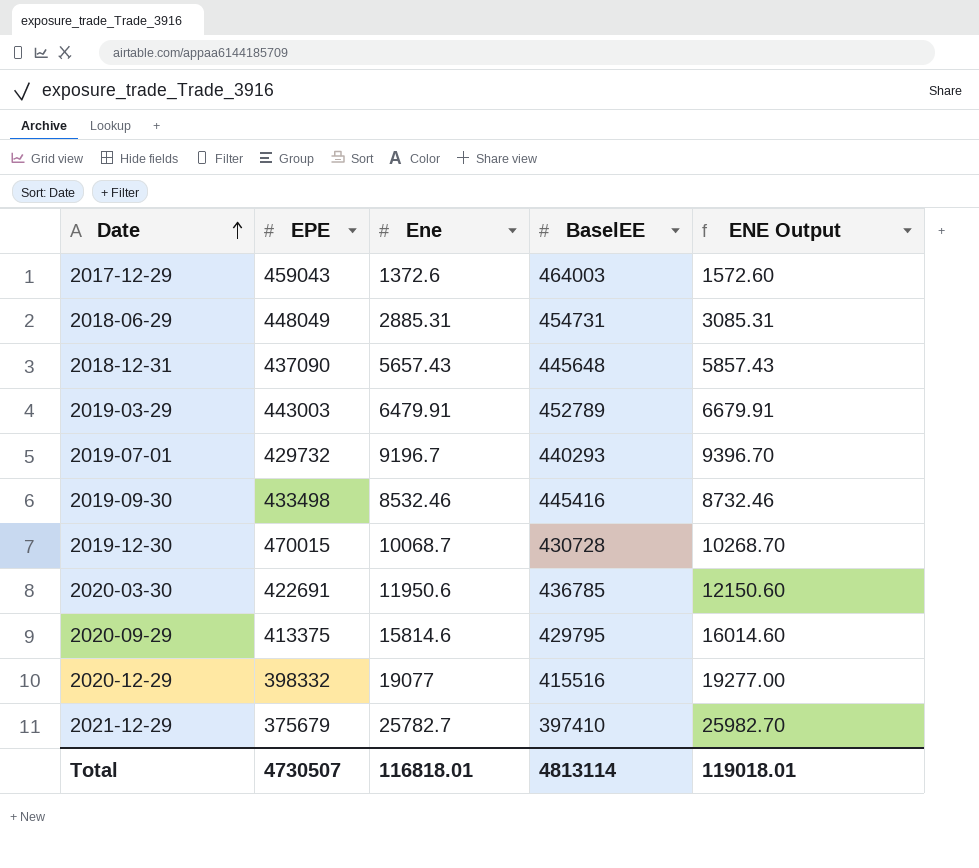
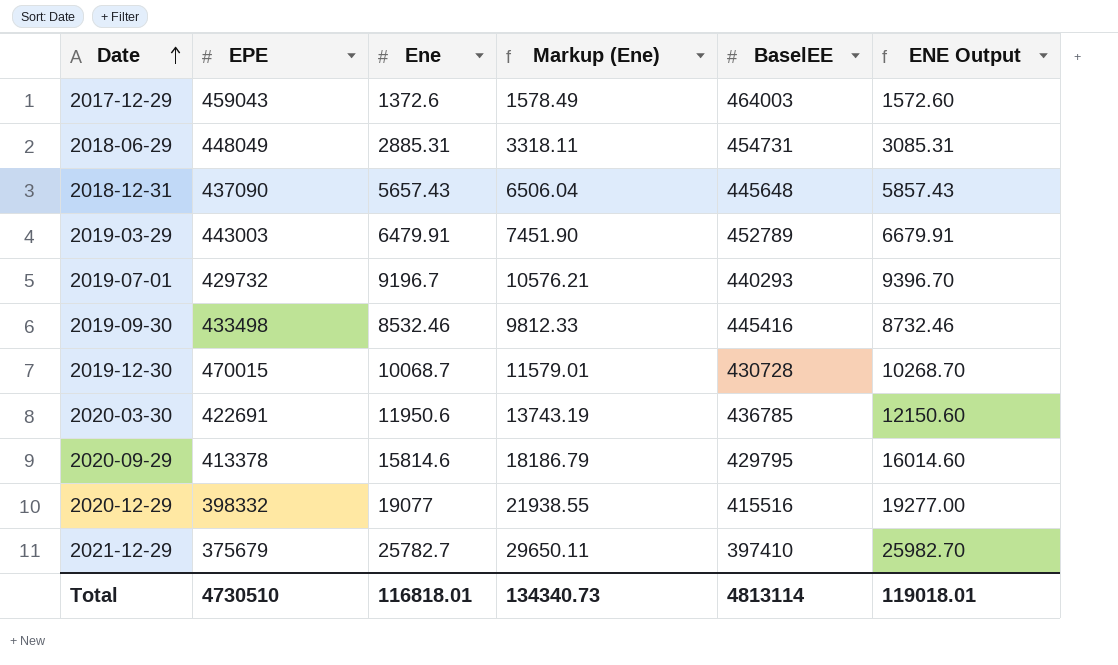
column Markup (Ene) | formula: none -> [Ene] * 1.15
2020-09-29 | EPE: 413375 -> 413378
Total | EPE: 4730507 -> 4730510

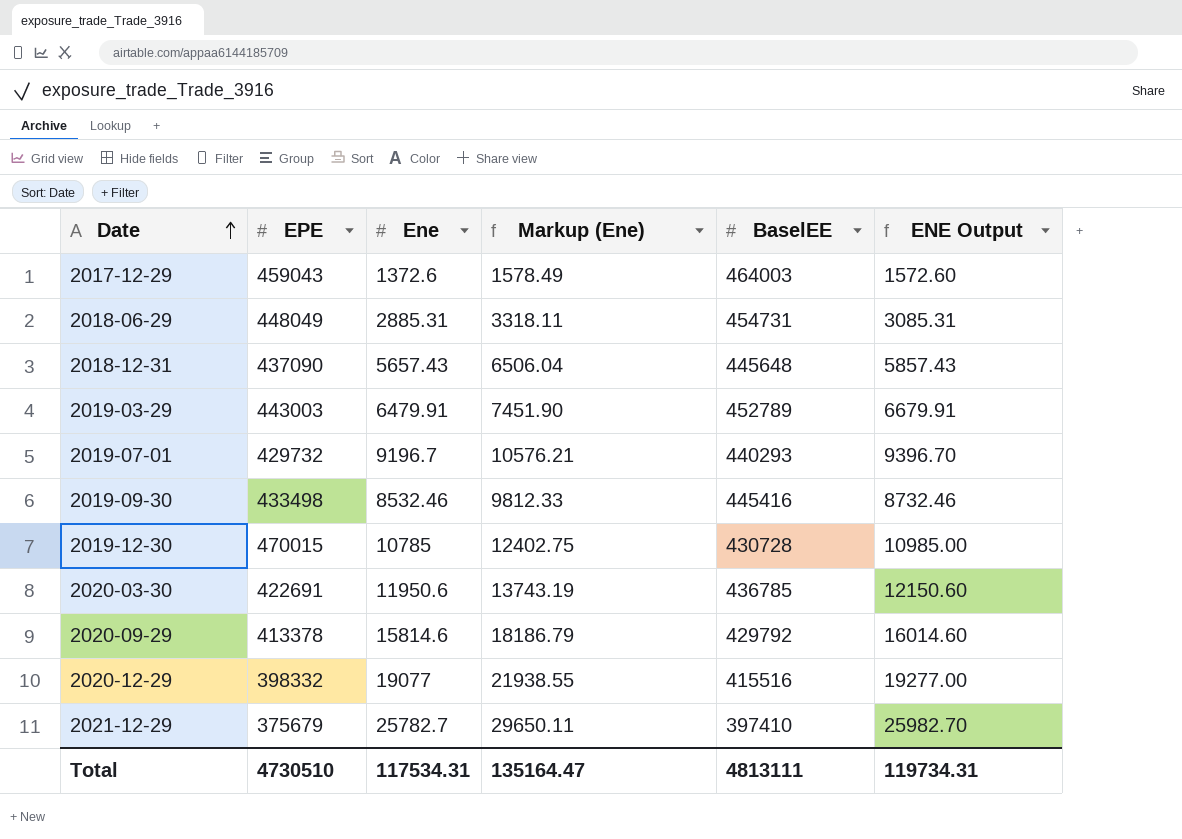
2019-12-30 | Ene: 10068.7 -> 10785
2019-12-30 | Markup (Ene): 11579.01 -> 12402.75
2019-12-30 | ENE Output: 10268.70 -> 10985.00
2020-09-29 | BaselEE: 429795 -> 429792
Total | Ene: 116818.01 -> 117534.31
Total | Markup (Ene): 134340.73 -> 135164.47
Total | BaselEE: 4813114 -> 4813111
Total | ENE Output: 119018.01 -> 119734.31

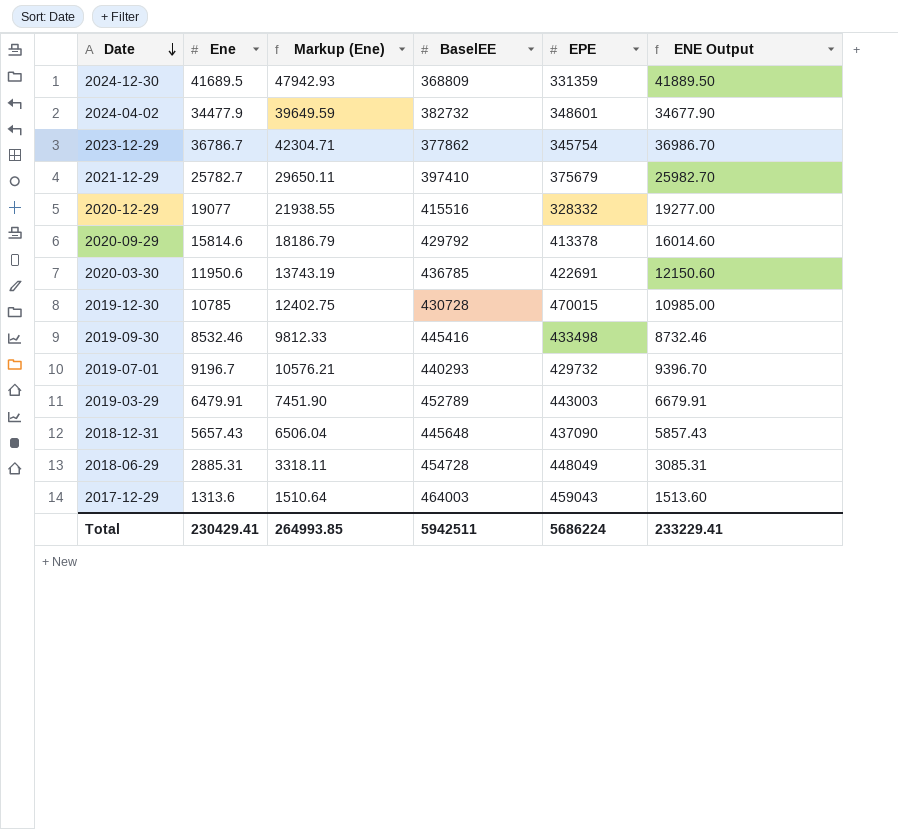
row order: Date ascending -> Date descending
column EPE | position: 2 -> 5
row 2024-12-30: none -> 41689.5 | 47942.93 | 368809 | 331359 | 41889.50
row 2024-04-02: none -> 34477.9 | 39649.59 | 382732 | 348601 | 34677.90
row 2023-12-29: none -> 36786.7 | 42304.71 | 377862 | 345754 | 36986.70
2020-12-29 | EPE: 398332 -> 328332
2018-06-29 | BaselEE: 454731 -> 454728
2017-12-29 | Ene: 1372.6 -> 1313.6
2017-12-29 | Markup (Ene): 1578.49 -> 1510.64
2017-12-29 | ENE Output: 1572.60 -> 1513.60
Total | Ene: 117534.31 -> 230429.41
Total | Markup (Ene): 135164.47 -> 264993.85
Total | BaselEE: 4813111 -> 5942511
Total | EPE: 4730510 -> 5686224
Total | ENE Output: 119734.31 -> 233229.41

